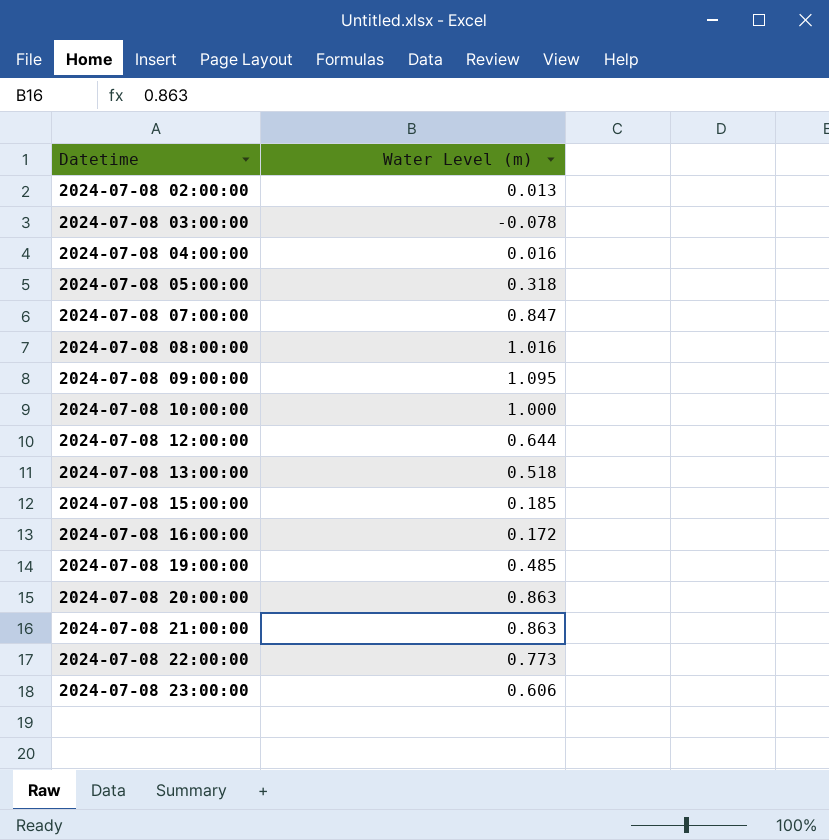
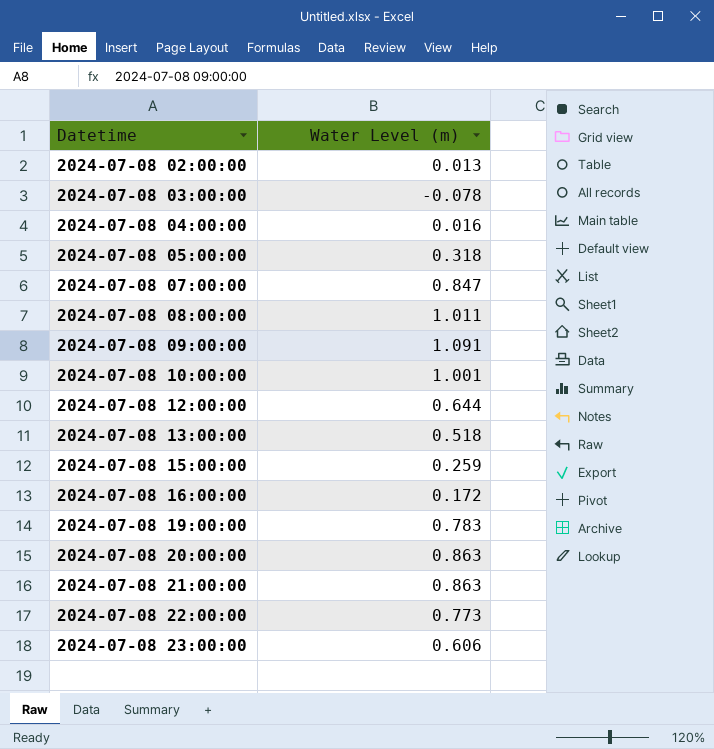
2024-07-08 08:00:00 | Water Level (m): 1.016 -> 1.011
2024-07-08 09:00:00 | Water Level (m): 1.095 -> 1.091
2024-07-08 10:00:00 | Water Level (m): 1.000 -> 1.001
2024-07-08 15:00:00 | Water Level (m): 0.185 -> 0.259
2024-07-08 19:00:00 | Water Level (m): 0.485 -> 0.783

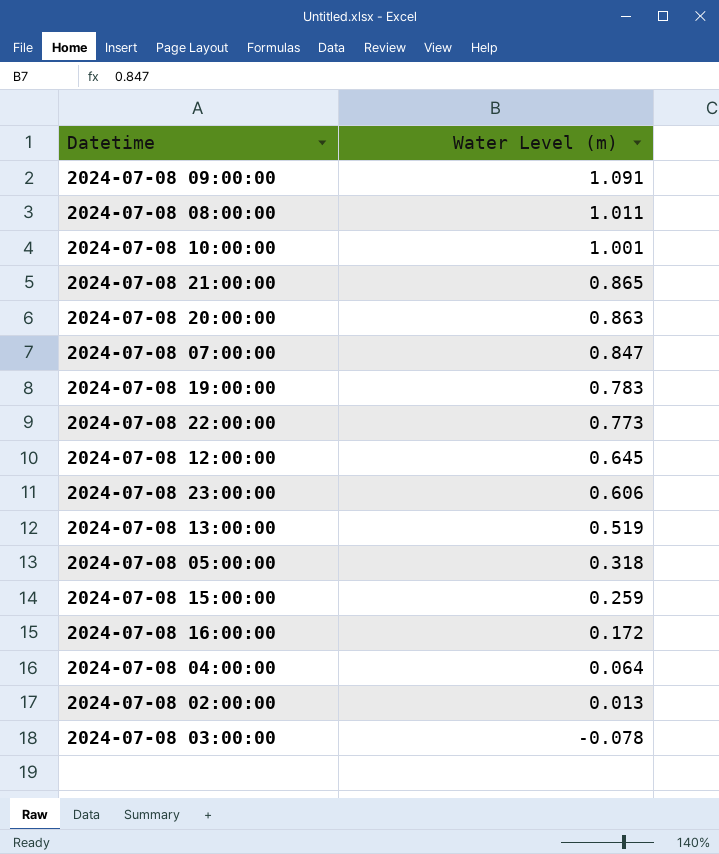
row order: Datetime ascending -> Water Level (m) descending
2024-07-08 21:00:00 | Water Level (m): 0.863 -> 0.865
2024-07-08 12:00:00 | Water Level (m): 0.644 -> 0.645
2024-07-08 13:00:00 | Water Level (m): 0.518 -> 0.519
2024-07-08 04:00:00 | Water Level (m): 0.016 -> 0.064

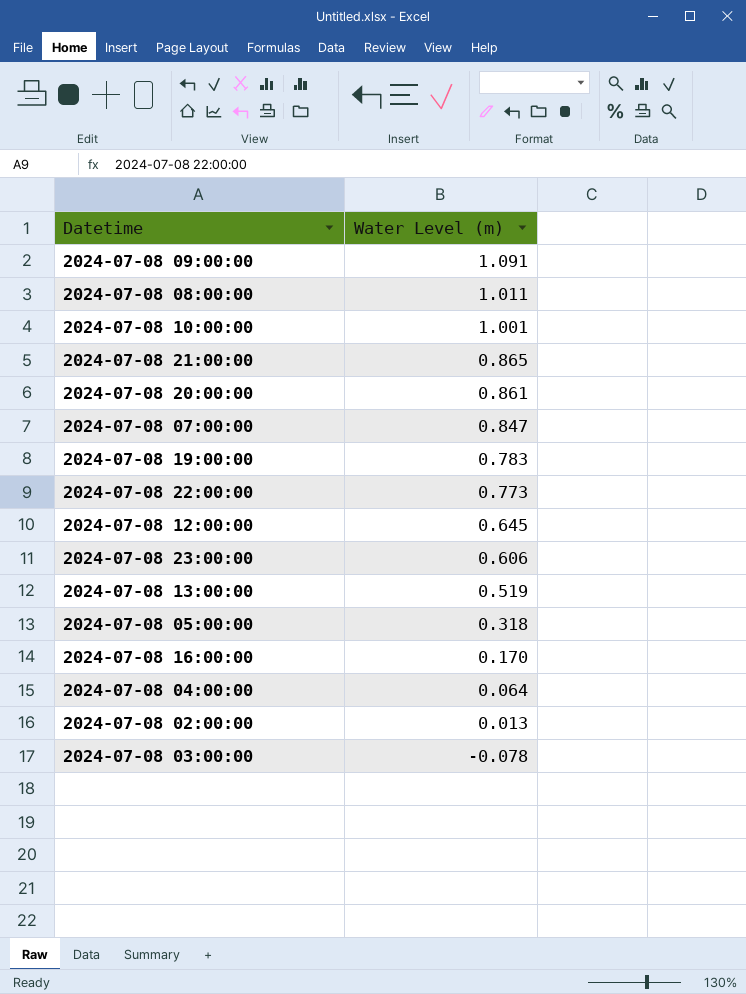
row 2024-07-08 15:00:00: 0.259 -> none
2024-07-08 20:00:00 | Water Level (m): 0.863 -> 0.861
2024-07-08 16:00:00 | Water Level (m): 0.172 -> 0.170

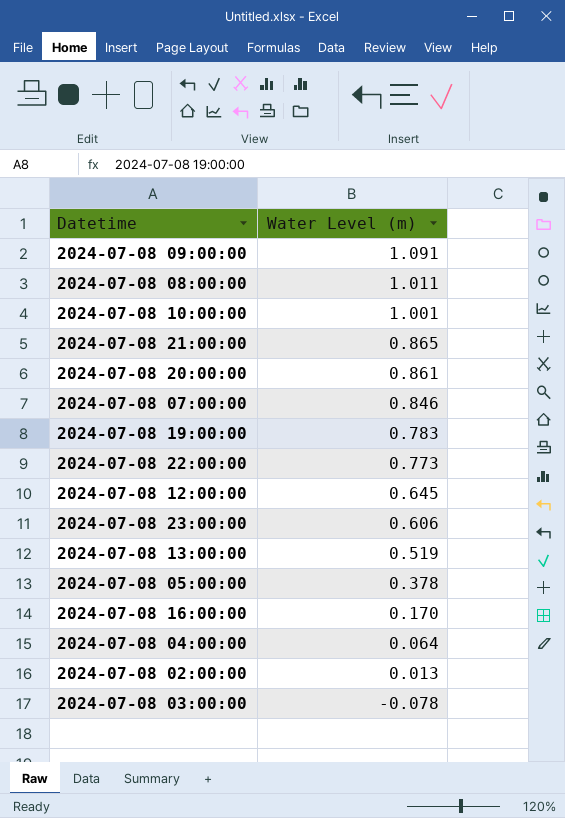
2024-07-08 07:00:00 | Water Level (m): 0.847 -> 0.846
2024-07-08 05:00:00 | Water Level (m): 0.318 -> 0.378

